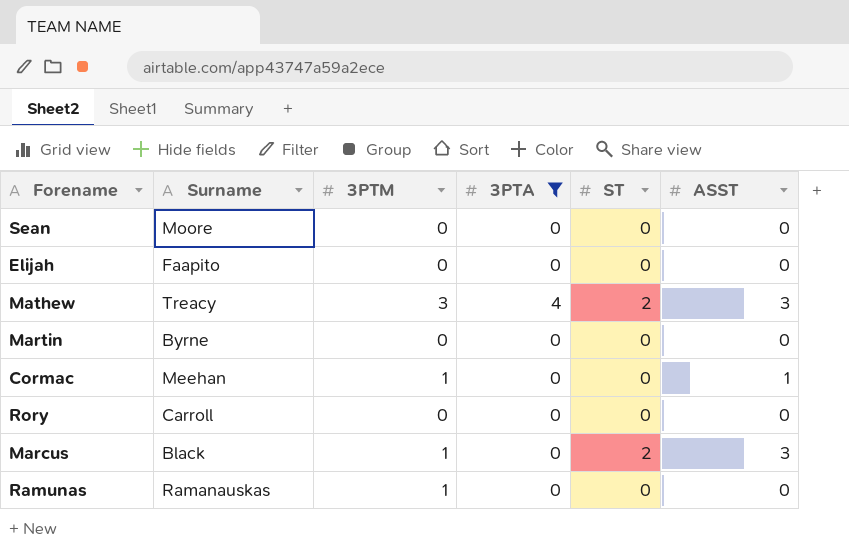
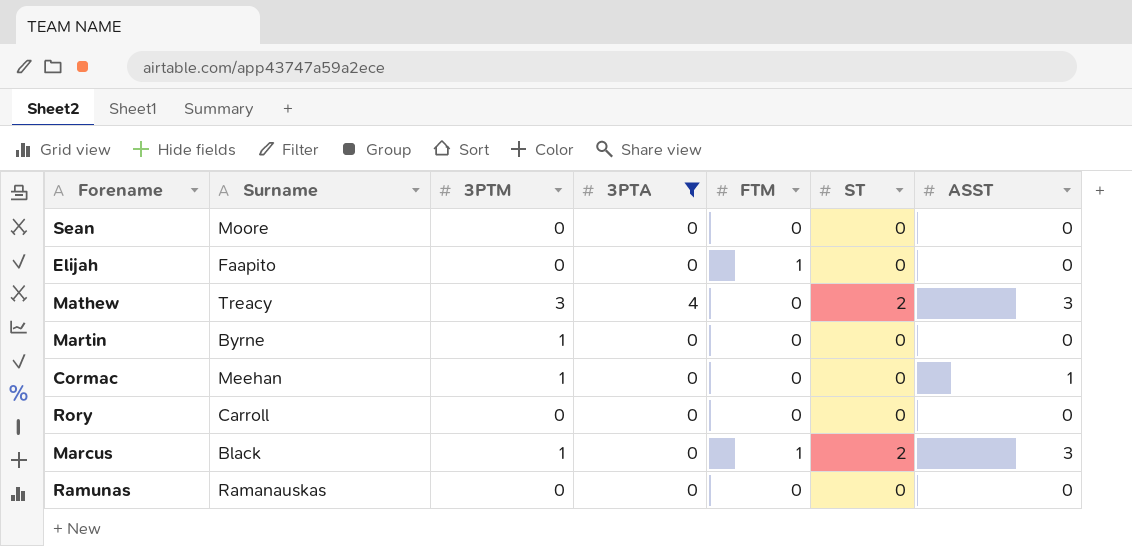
column FTM | position: none -> 5
Martin | 3PTM: 0 -> 1
Ramunas | 3PTM: 1 -> 0

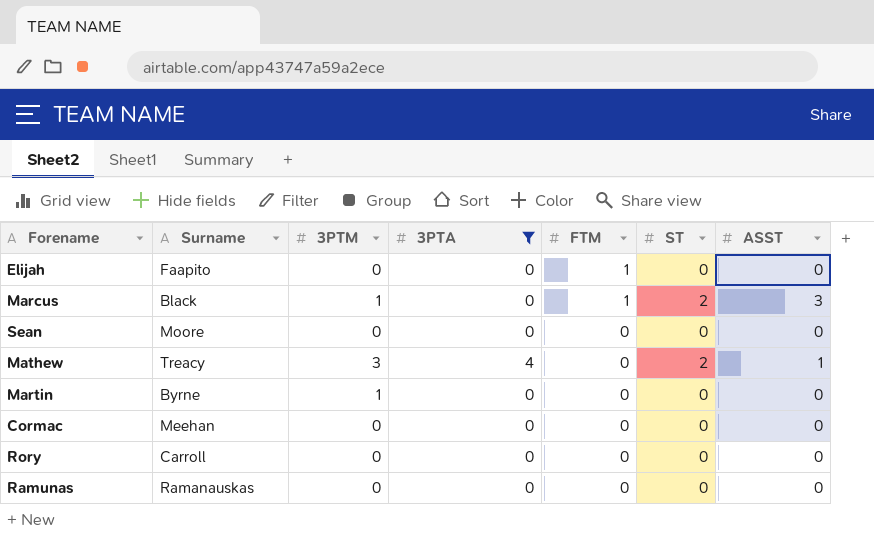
row order: none -> FTM descending
Mathew | ASST: 3 -> 1
Cormac | 3PTM: 1 -> 0
Cormac | ASST: 1 -> 0

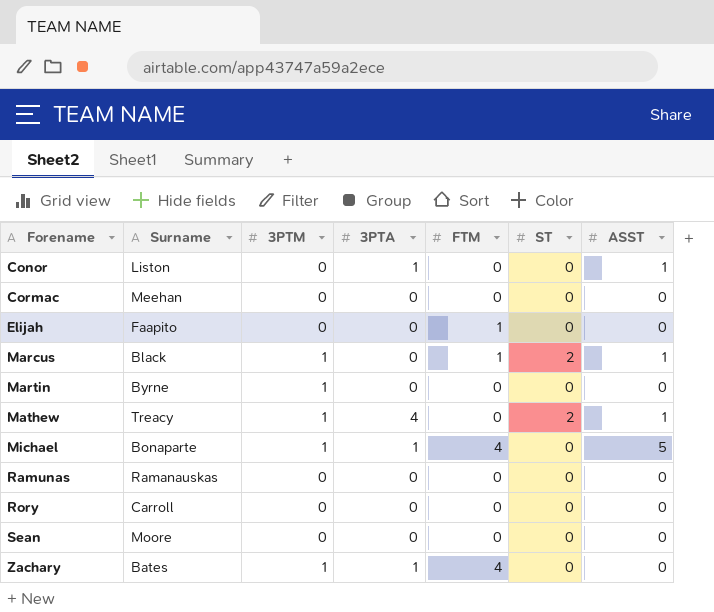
filter: 3PTA != 1 -> none
row order: FTM descending -> Forename ascending
Marcus | ASST: 3 -> 1
Mathew | 3PTM: 3 -> 1

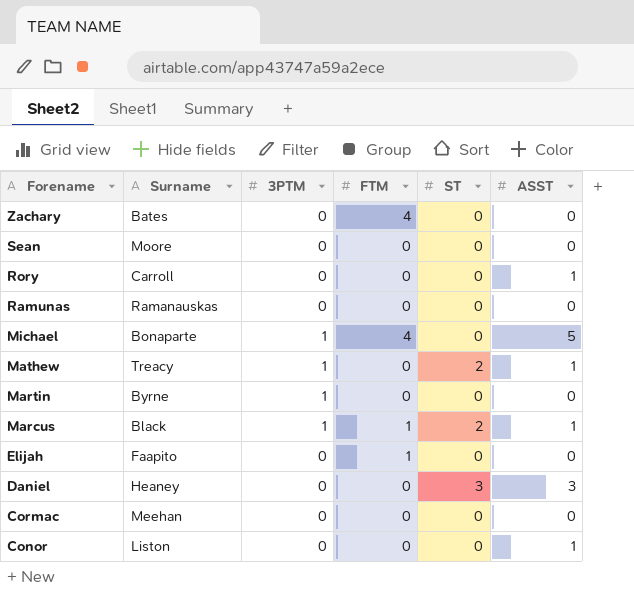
row order: Forename ascending -> Forename descending
column 3PTA | position: 4 -> none
Zachary | 3PTM: 1 -> 0
Rory | ASST: 0 -> 1
row Daniel: none -> Heaney | 0 | 0 | 3 | 3

